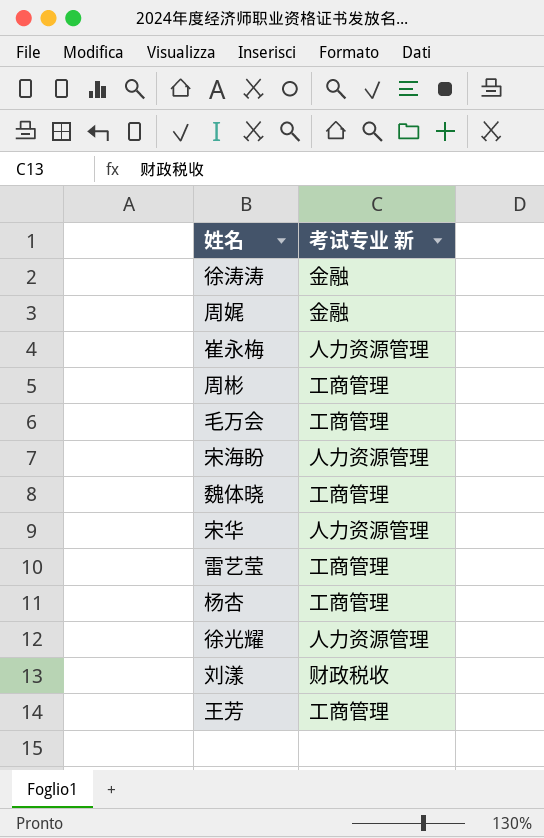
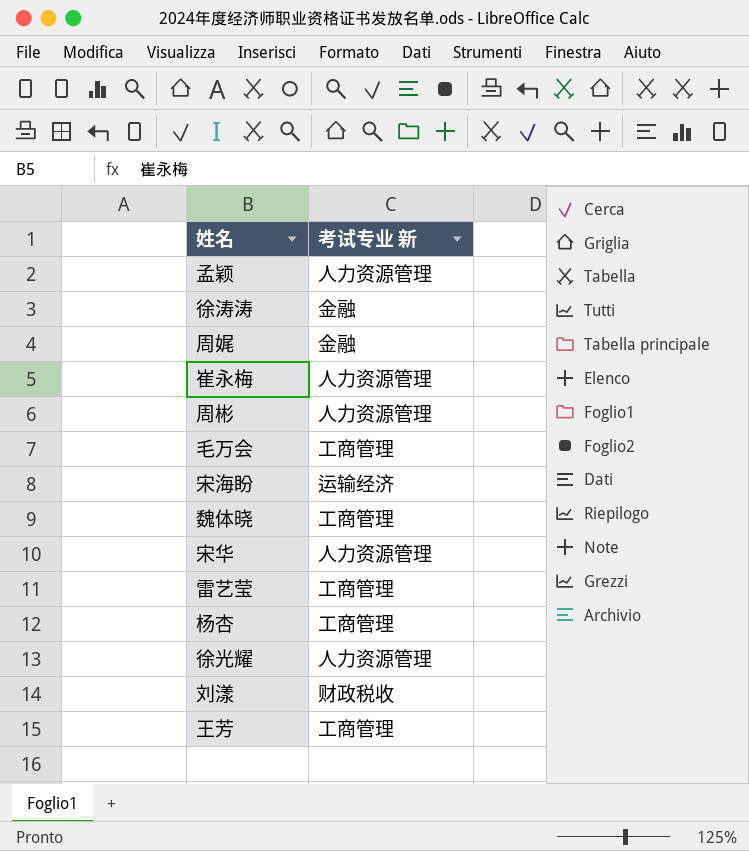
row 孟颖: none -> 人力资源管理
周彬 | 考试专业 新: 工商管理 -> 人力资源管理
宋海盼 | 考试专业 新: 人力资源管理 -> 运输经济

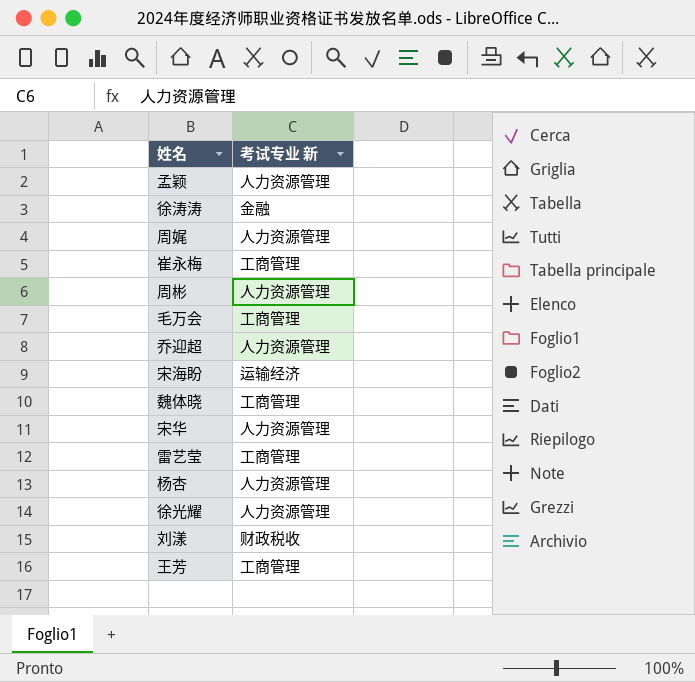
周娓 | 考试专业 新: 金融 -> 人力资源管理
崔永梅 | 考试专业 新: 人力资源管理 -> 工商管理
row 乔迎超: none -> 人力资源管理
杨杏 | 考试专业 新: 工商管理 -> 人力资源管理

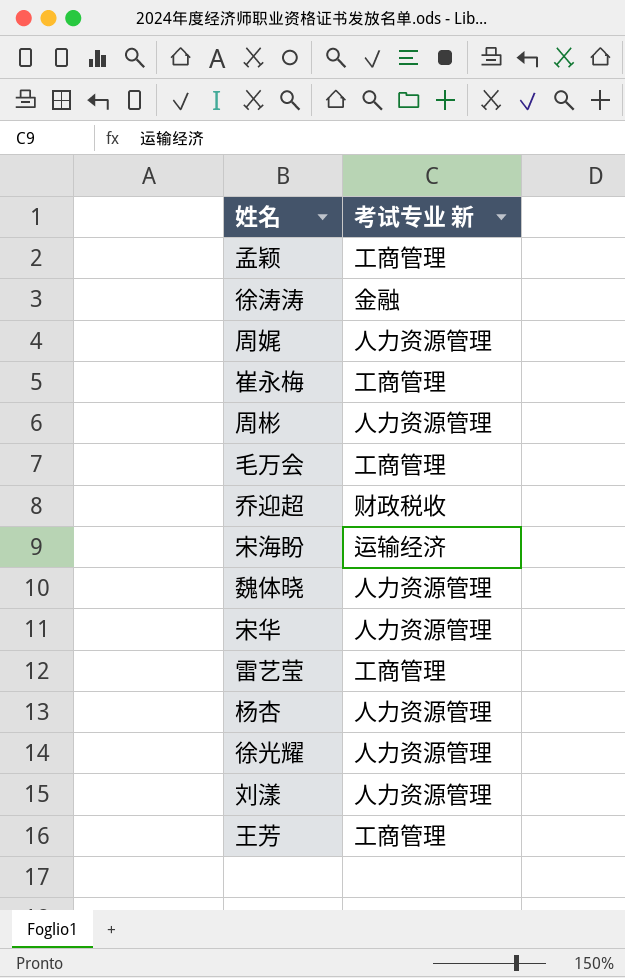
孟颖 | 考试专业 新: 人力资源管理 -> 工商管理
乔迎超 | 考试专业 新: 人力资源管理 -> 财政税收
魏体晓 | 考试专业 新: 工商管理 -> 人力资源管理
刘漾 | 考试专业 新: 财政税收 -> 人力资源管理

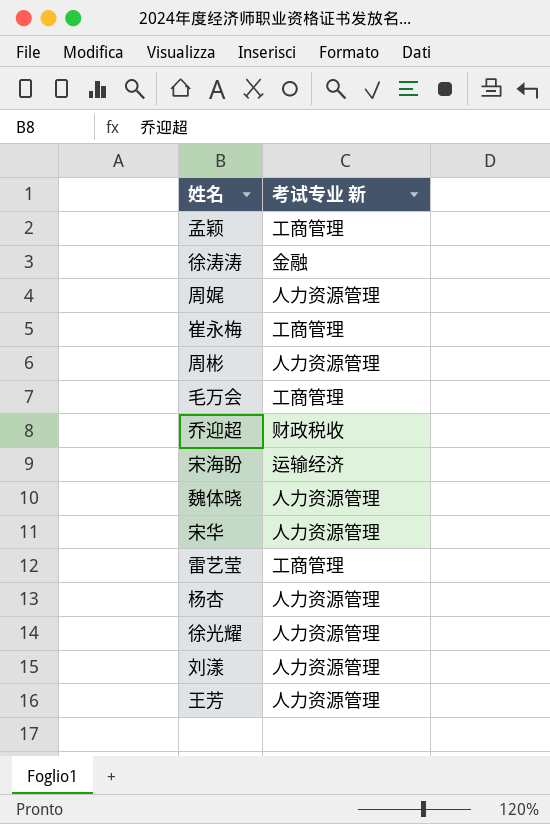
王芳 | 考试专业 新: 工商管理 -> 人力资源管理

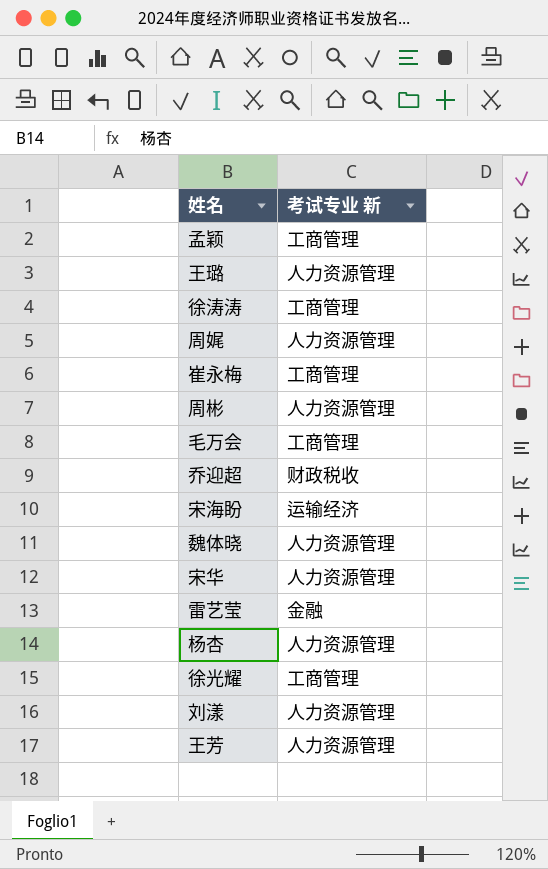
row 王璐: none -> 人力资源管理
徐涛涛 | 考试专业 新: 金融 -> 工商管理
雷艺莹 | 考试专业 新: 工商管理 -> 金融
徐光耀 | 考试专业 新: 人力资源管理 -> 工商管理

